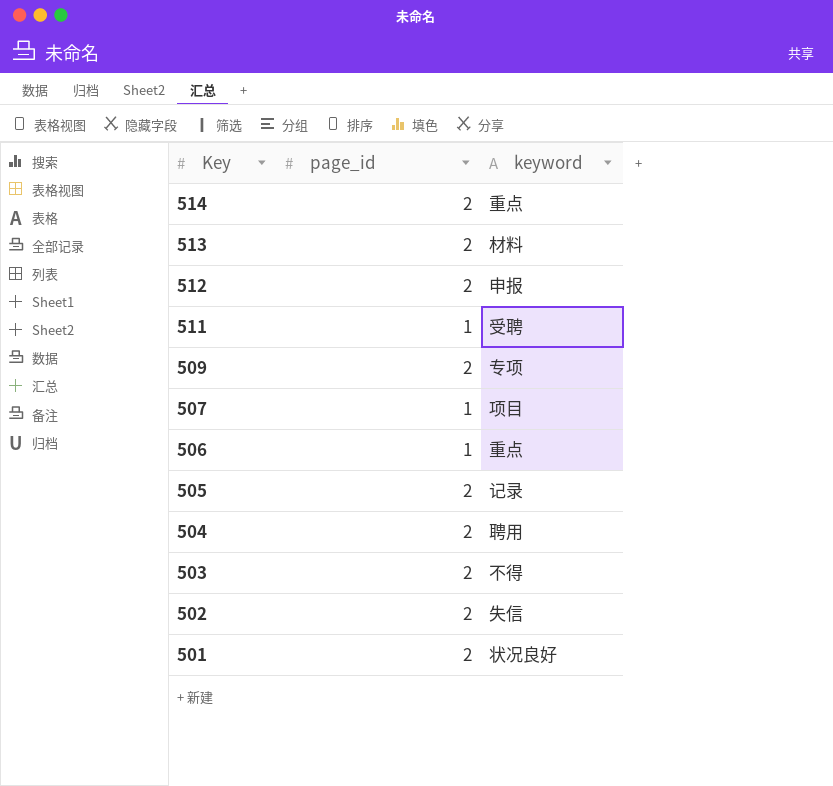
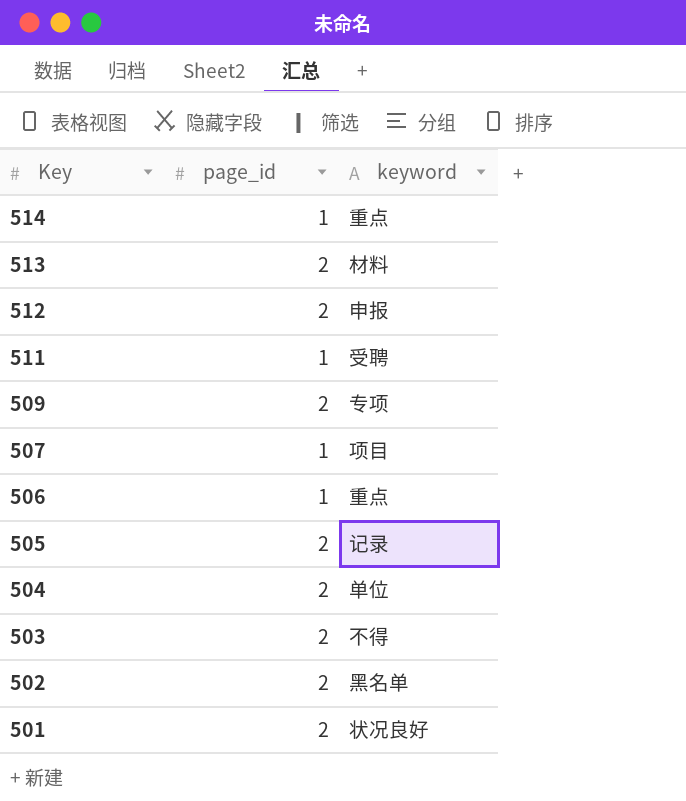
514 | page_id: 2 -> 1
504 | keyword: 聘用 -> 单位
502 | keyword: 失信 -> 黑名单

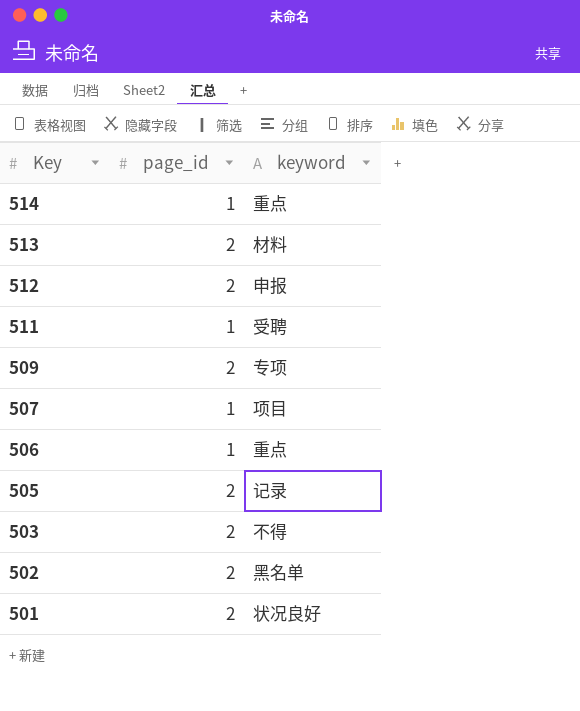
row 504: 2 | 单位 -> none

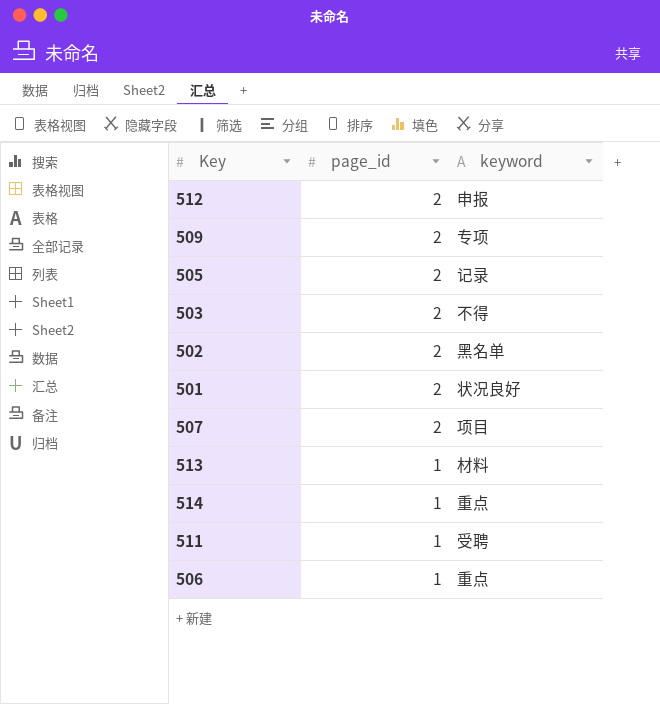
row order: Key descending -> page_id descending
507 | page_id: 1 -> 2
513 | page_id: 2 -> 1

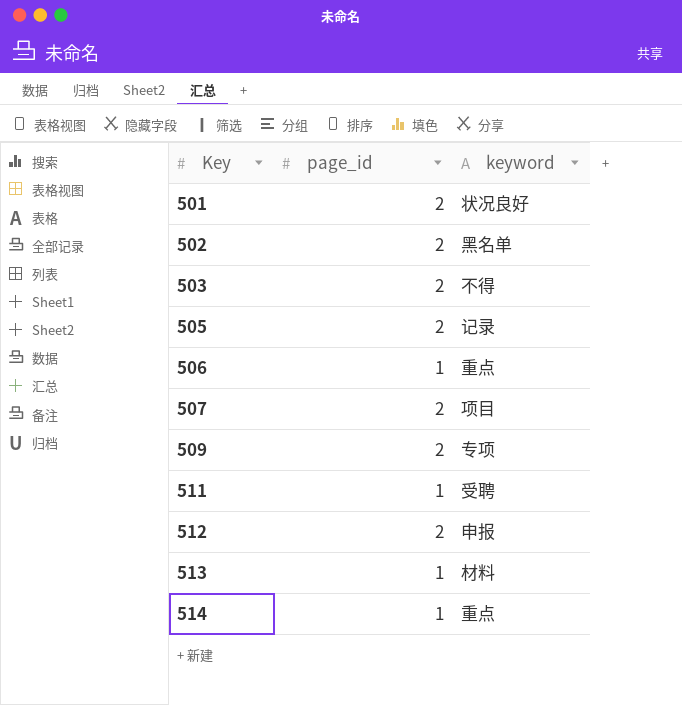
row order: page_id descending -> Key ascending

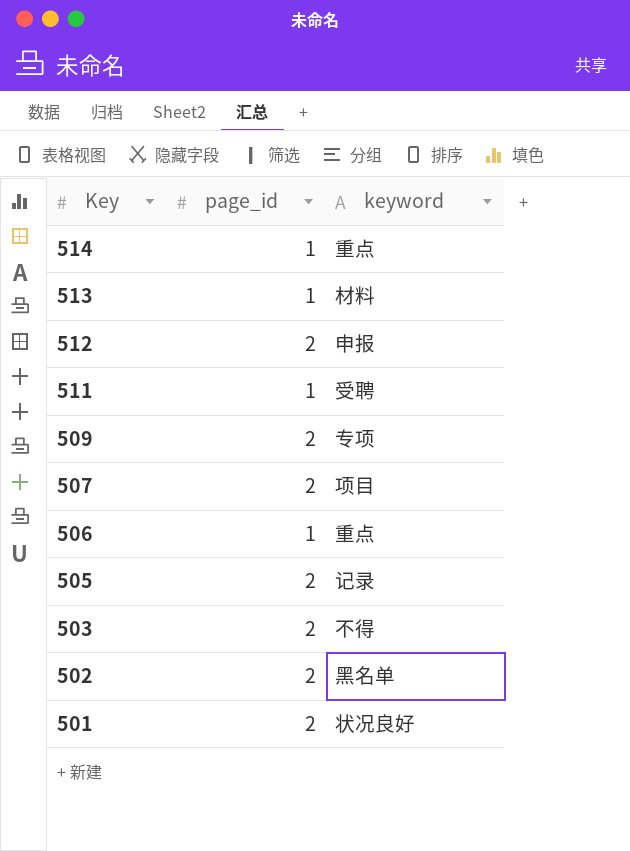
row order: Key ascending -> Key descending

